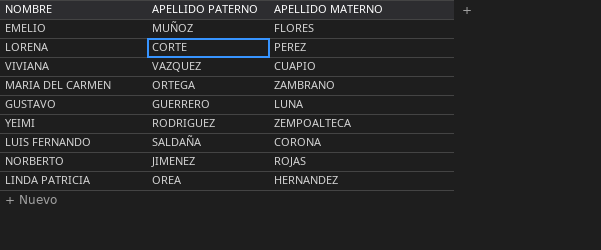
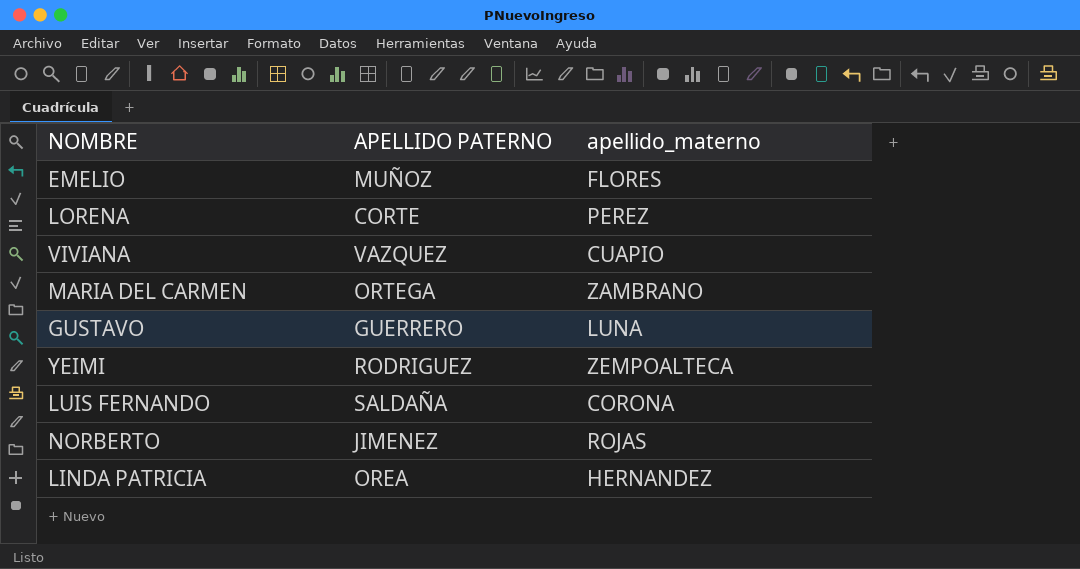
column name: APELLIDO MATERNO -> apellido_materno

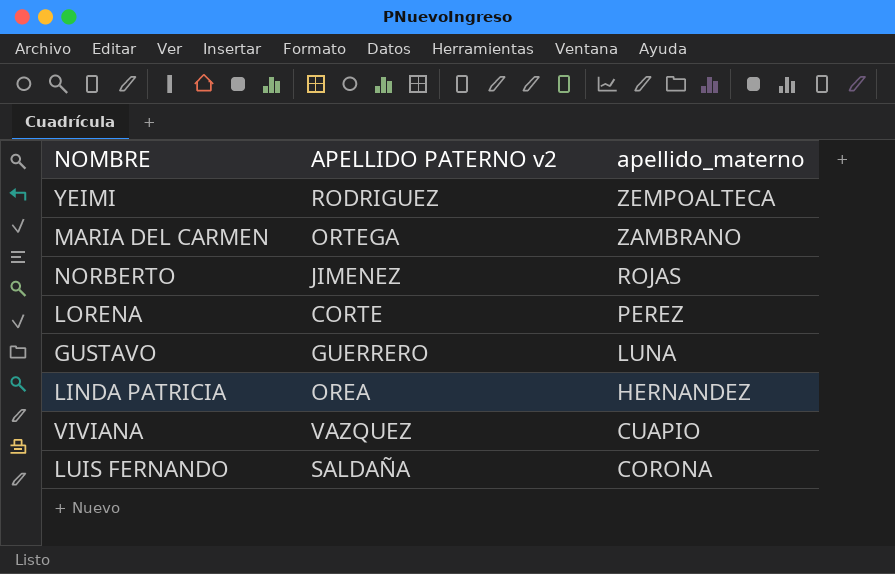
row order: none -> apellido_materno descending
column name: APELLIDO PATERNO -> APELLIDO PATERNO v2
row EMELIO: MUÑOZ | FLORES -> none

